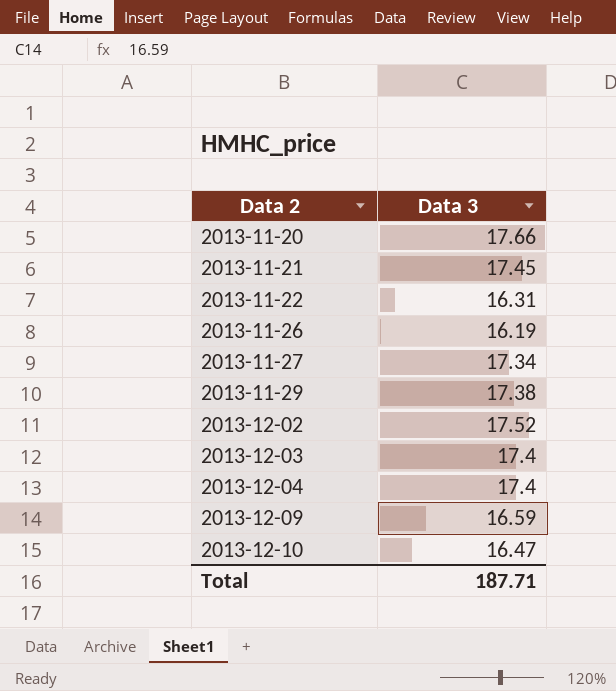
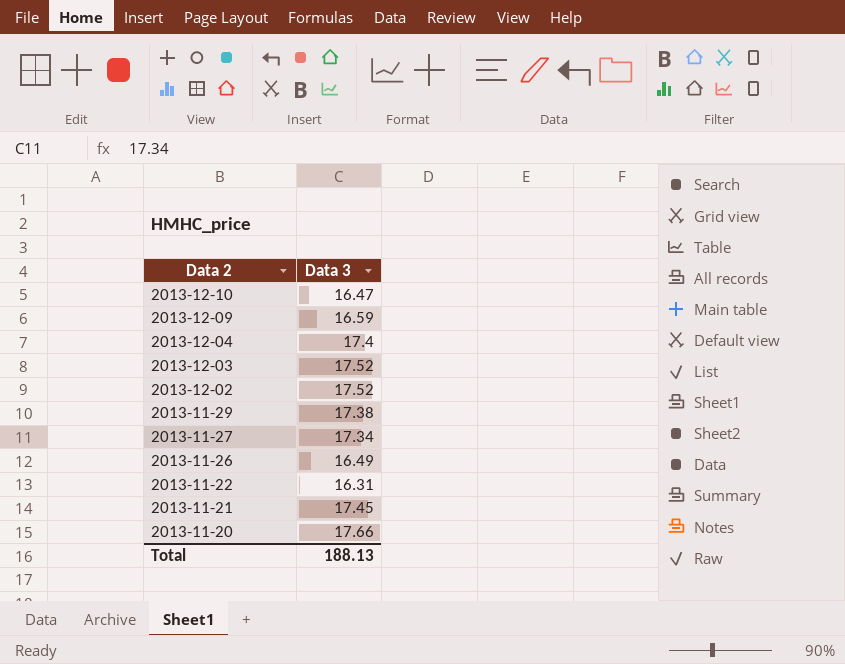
row order: Data 2 ascending -> Data 2 descending
2013-12-03 | Data 3: 17.4 -> 17.52
2013-11-26 | Data 3: 16.19 -> 16.49
Total | Data 3: 187.71 -> 188.13

